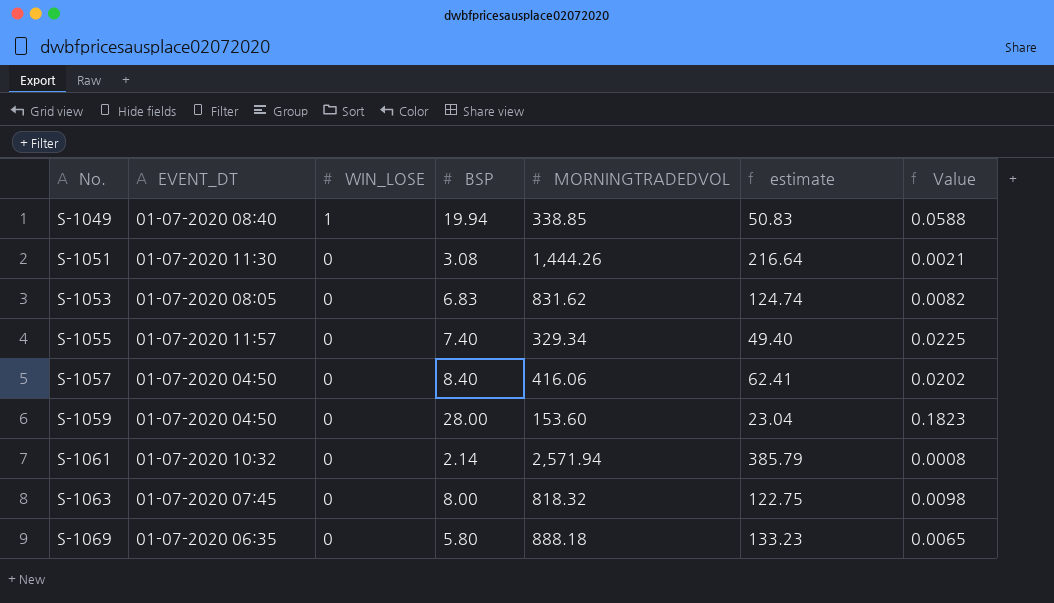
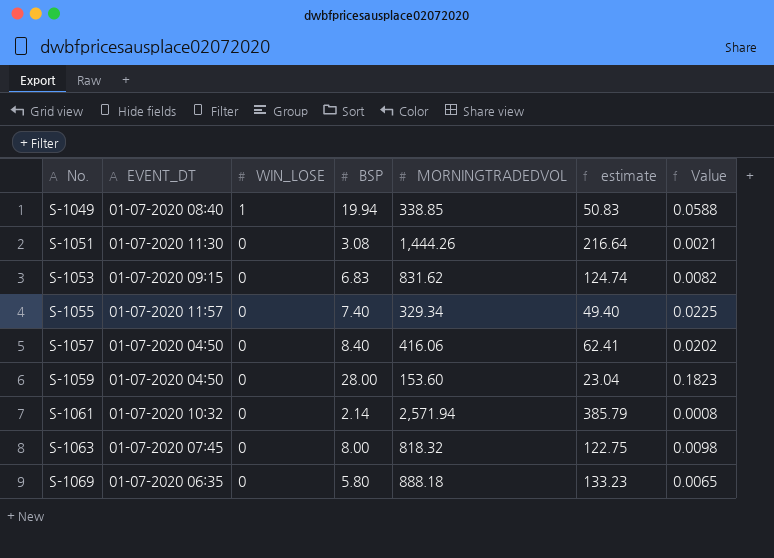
S-1053 | EVENT_DT: 01-07-2020 08:05 -> 01-07-2020 09:15

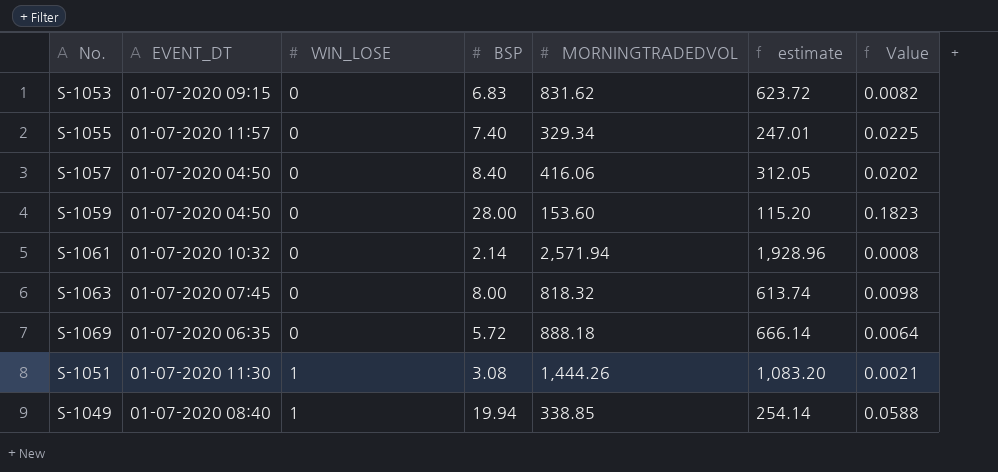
row order: No. ascending -> WIN_LOSE ascending
column estimate | formula: [MORNINGTRADEDVOL] * 0.15 -> [MORNINGTRADEDVOL] * 0.75
S-1069 | BSP: 5.80 -> 5.72
S-1069 | Value: 0.0065 -> 0.0064
S-1051 | WIN_LOSE: 0 -> 1

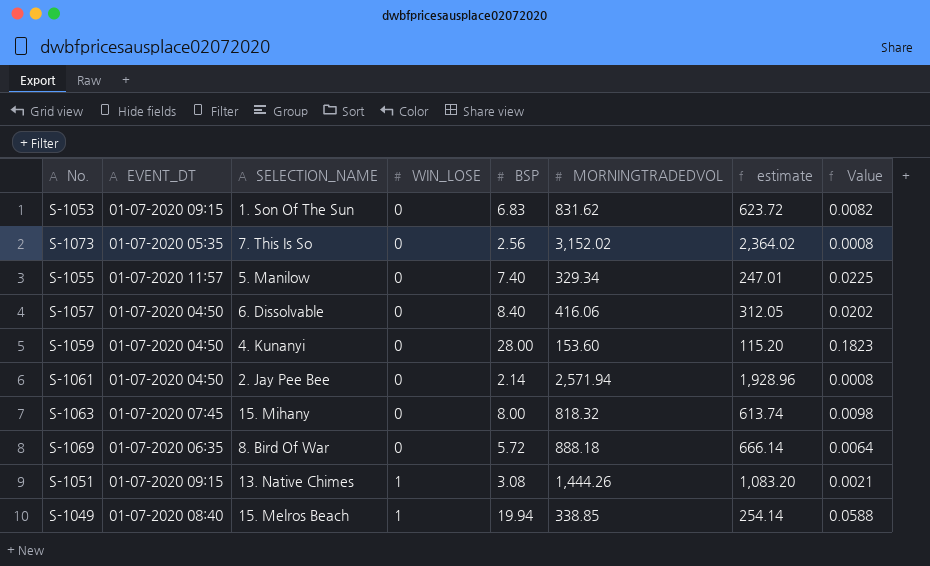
column SELECTION_NAME | position: none -> 3
row S-1073: none -> 01-07-2020 05:35 | 7. This Is So | 0 | 2.56 | 3,152.02 | 2,364.02 | 0.0008
S-1061 | EVENT_DT: 01-07-2020 10:32 -> 01-07-2020 04:50
S-1051 | EVENT_DT: 01-07-2020 11:30 -> 01-07-2020 09:15

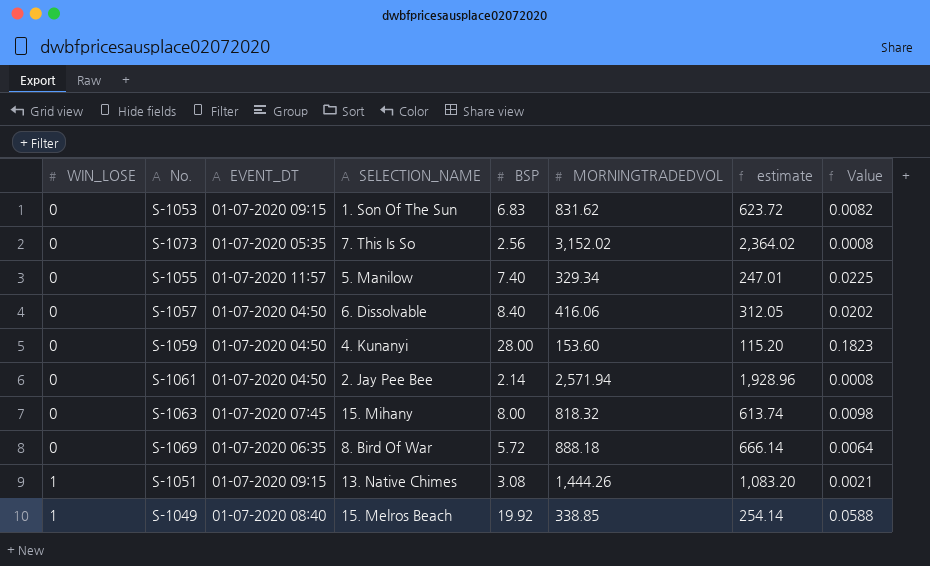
column WIN_LOSE | position: 4 -> 1
S-1049 | BSP: 19.94 -> 19.92

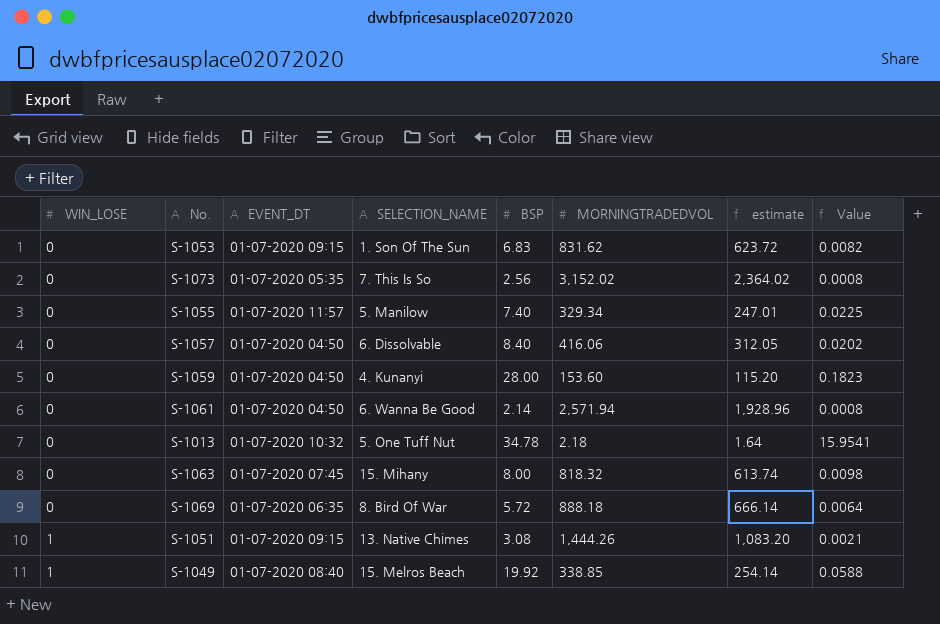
S-1061 | SELECTION_NAME: 2. Jay Pee Bee -> 6. Wanna Be Good
row S-1013: none -> 0 | 01-07-2020 10:32 | 5. One Tuff Nut | 34.78 | 2.18 | 1.64 | 15.9541

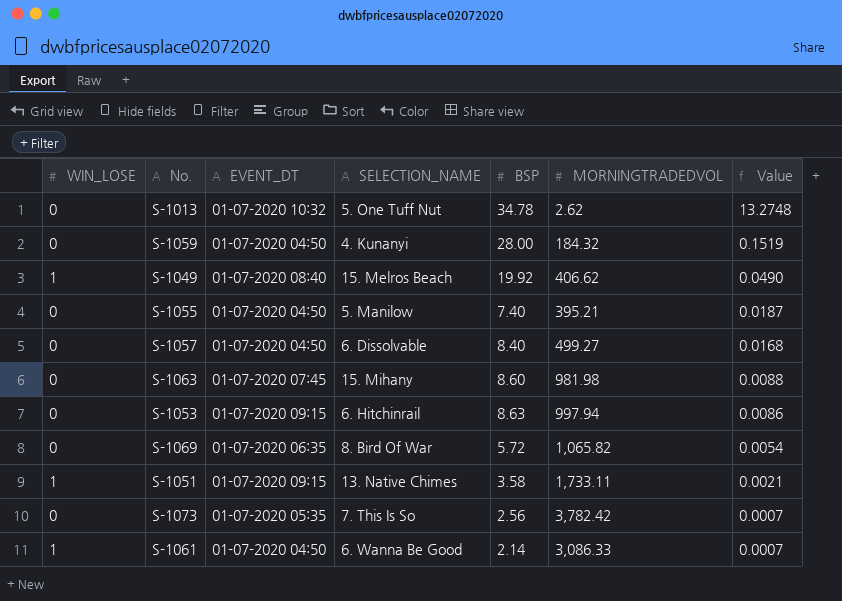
row order: WIN_LOSE ascending -> Value descending
column estimate | formula: [MORNINGTRADEDVOL] * 0.75 -> none
S-1013 | MORNINGTRADEDVOL: 2.18 -> 2.62
S-1013 | Value: 15.9541 -> 13.2748
S-1059 | MORNINGTRADEDVOL: 153.60 -> 184.32
S-1059 | Value: 0.1823 -> 0.1519
S-1049 | MORNINGTRADEDVOL: 338.85 -> 406.62
S-1049 | Value: 0.0588 -> 0.0490
S-1055 | EVENT_DT: 01-07-2020 11:57 -> 01-07-2020 04:50
S-1055 | MORNINGTRADEDVOL: 329.34 -> 395.21
S-1055 | Value: 0.0225 -> 0.0187
S-1057 | MORNINGTRADEDVOL: 416.06 -> 499.27
S-1057 | Value: 0.0202 -> 0.0168
S-1063 | BSP: 8.00 -> 8.60
S-1063 | MORNINGTRADEDVOL: 818.32 -> 981.98
S-1063 | Value: 0.0098 -> 0.0088
S-1053 | SELECTION_NAME: 1. Son Of The Sun -> 6. Hitchinrail
S-1053 | BSP: 6.83 -> 8.63
S-1053 | MORNINGTRADEDVOL: 831.62 -> 997.94
S-1053 | Value: 0.0082 -> 0.0086
S-1069 | MORNINGTRADEDVOL: 888.18 -> 1,065.82
S-1069 | Value: 0.0064 -> 0.0054
S-1051 | BSP: 3.08 -> 3.58
S-1051 | MORNINGTRADEDVOL: 1,444.26 -> 1,733.11
S-1073 | MORNINGTRADEDVOL: 3,152.02 -> 3,782.42
S-1073 | Value: 0.0008 -> 0.0007
S-1061 | WIN_LOSE: 0 -> 1
S-1061 | MORNINGTRADEDVOL: 2,571.94 -> 3,086.33
S-1061 | Value: 0.0008 -> 0.0007

